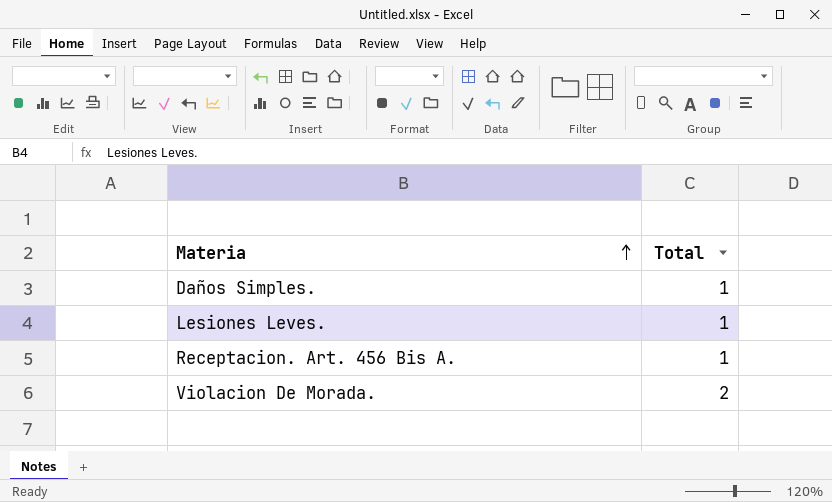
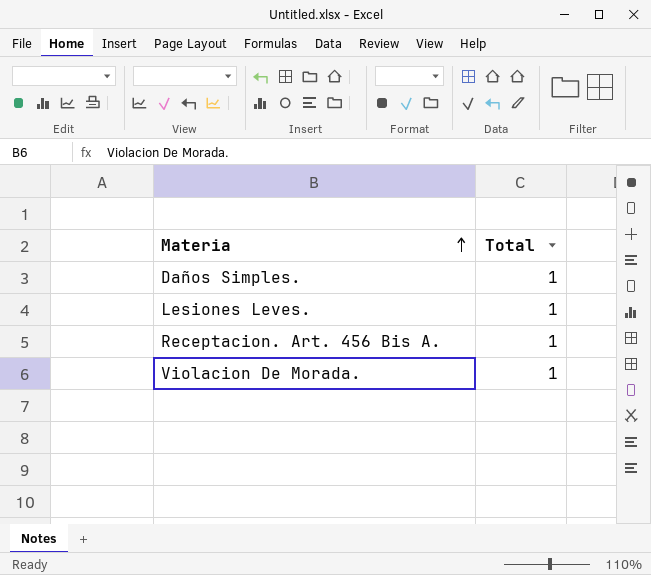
Violacion De Morada. | Total: 2 -> 1

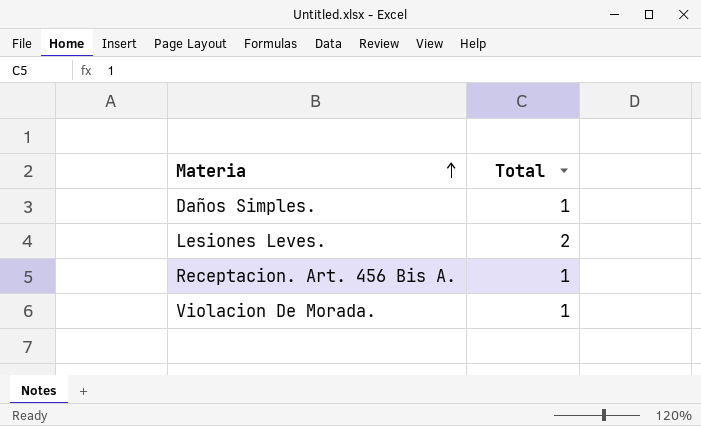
Lesiones Leves. | Total: 1 -> 2

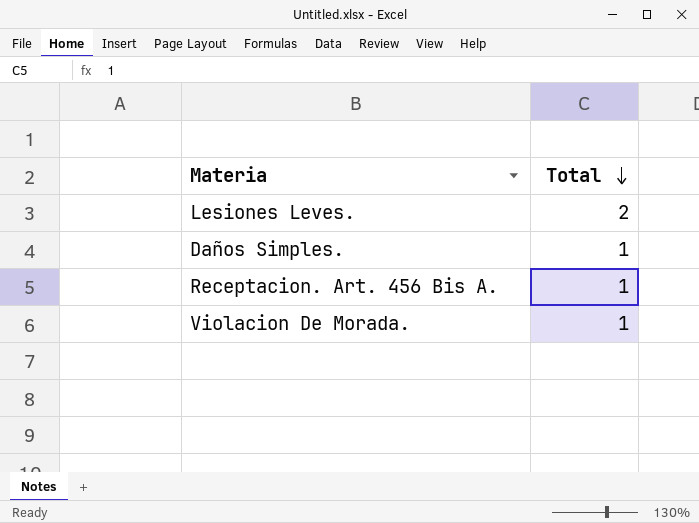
row order: Materia ascending -> Total descending

